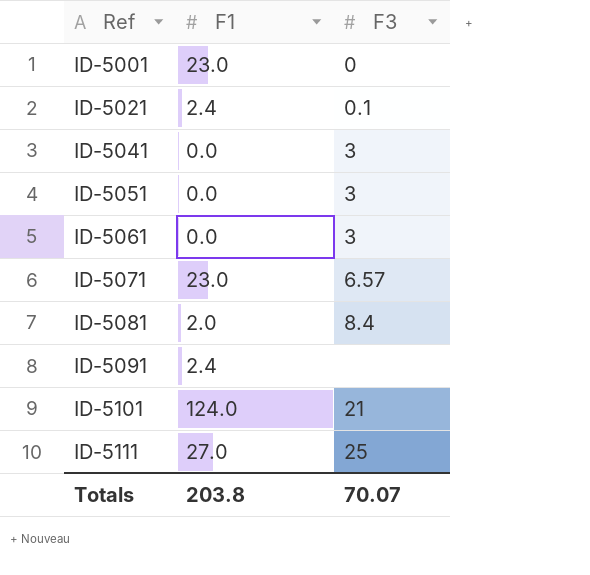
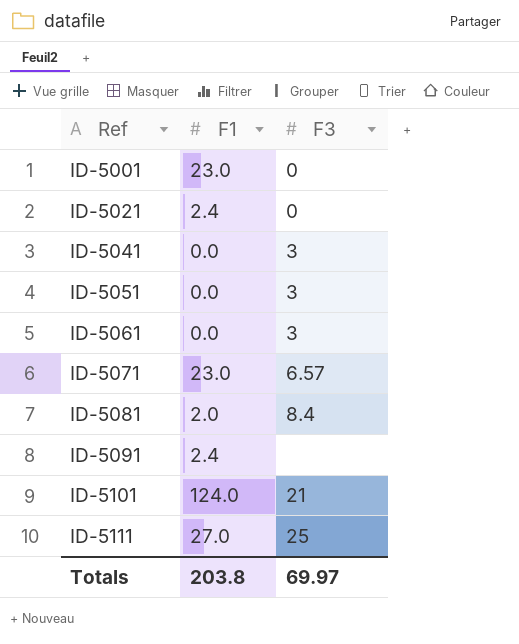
ID-5021 | F3: 0.1 -> 0
Totals | F3: 70.07 -> 69.97

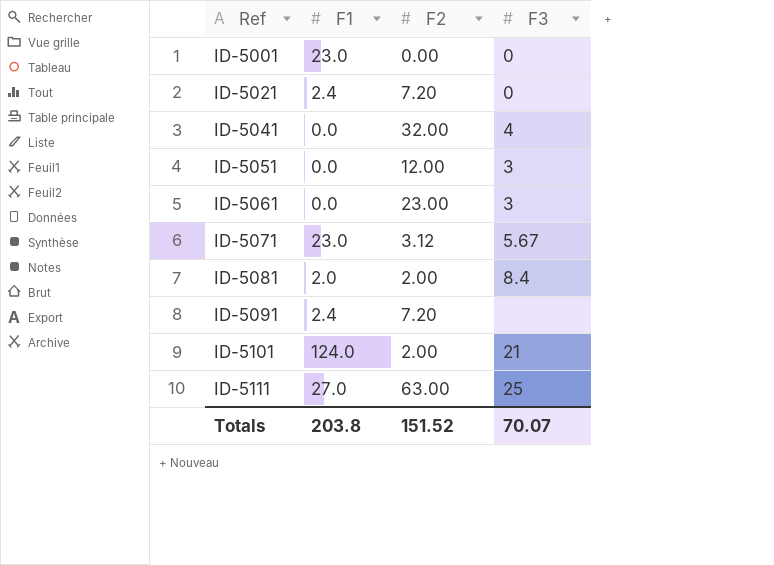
column F2 | position: none -> 3
ID-5041 | F3: 3 -> 4
ID-5071 | F3: 6.57 -> 5.67
Totals | F3: 69.97 -> 70.07

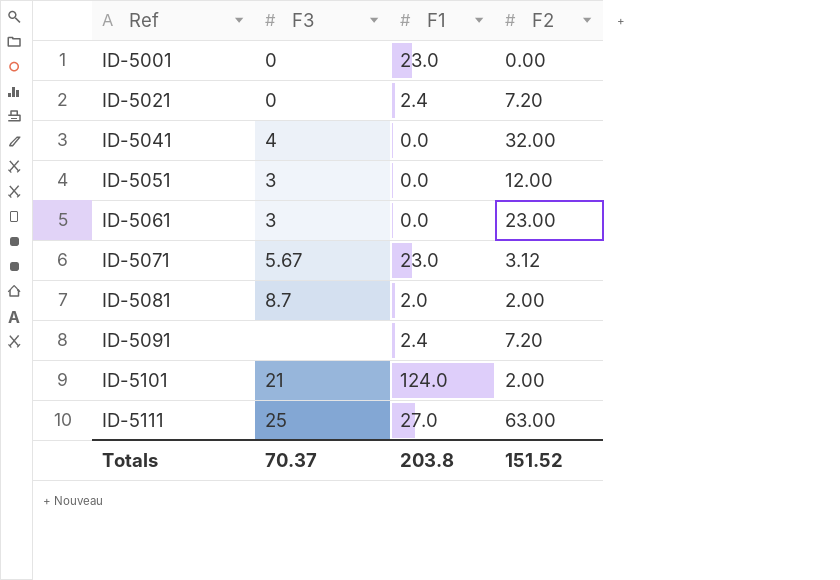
column F3 | position: 4 -> 2
ID-5081 | F3: 8.4 -> 8.7
Totals | F3: 70.07 -> 70.37

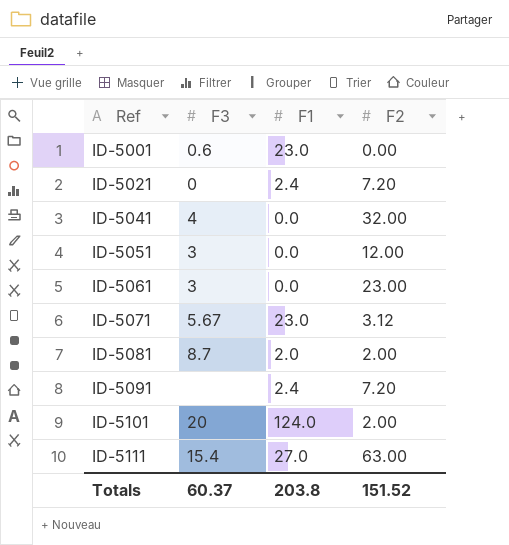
ID-5001 | F3: 0 -> 0.6
ID-5101 | F3: 21 -> 20
ID-5111 | F3: 25 -> 15.4
Totals | F3: 70.37 -> 60.37

